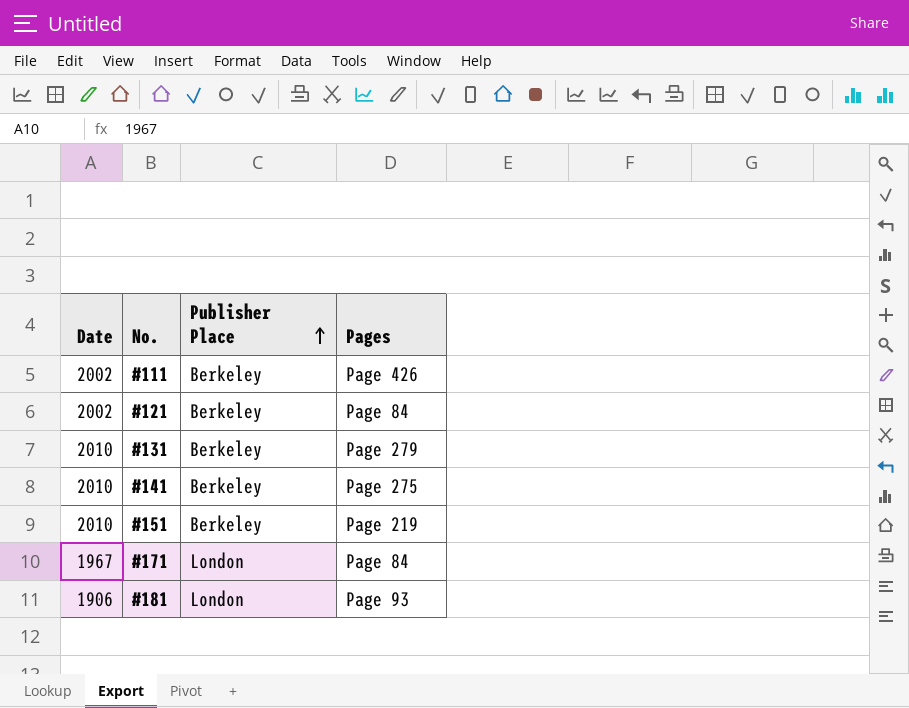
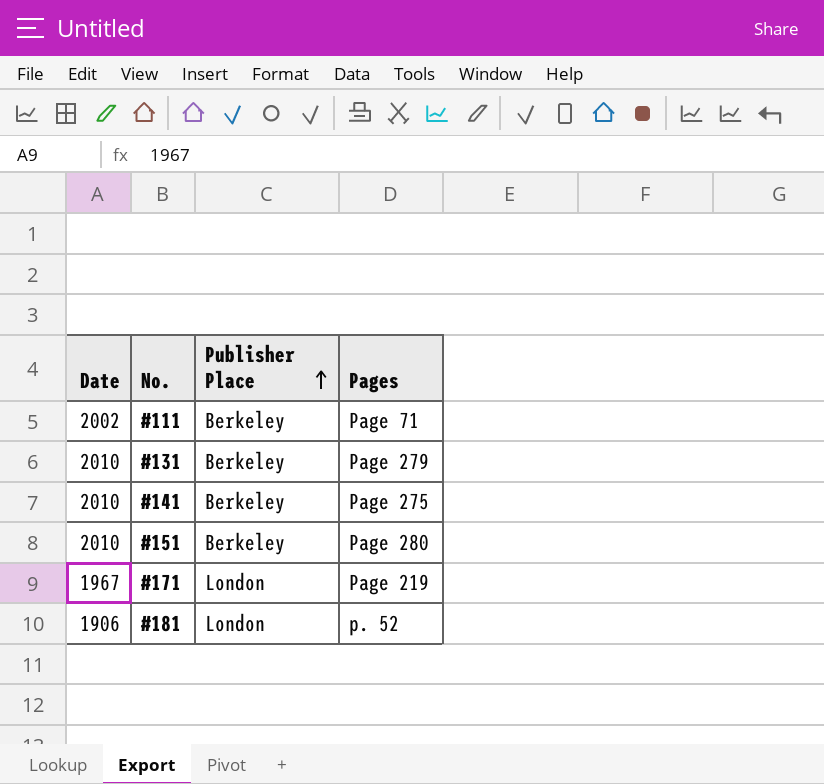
row #121: 2002 | Berkeley | Page 84 -> none
#111 | Pages: Page 426 -> Page 71
#151 | Pages: Page 219 -> Page 280
#171 | Pages: Page 84 -> Page 219
#181 | Pages: Page 93 -> p. 52

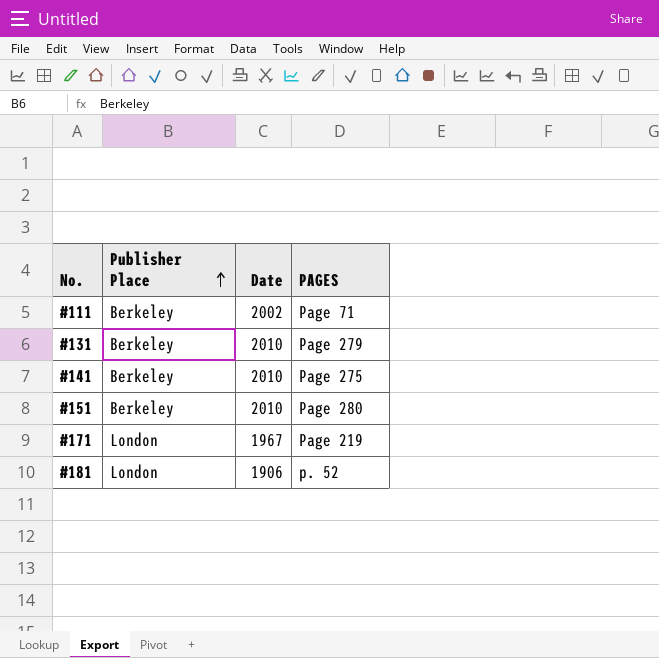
column Date | position: 1 -> 3
column name: Pages -> PAGES

